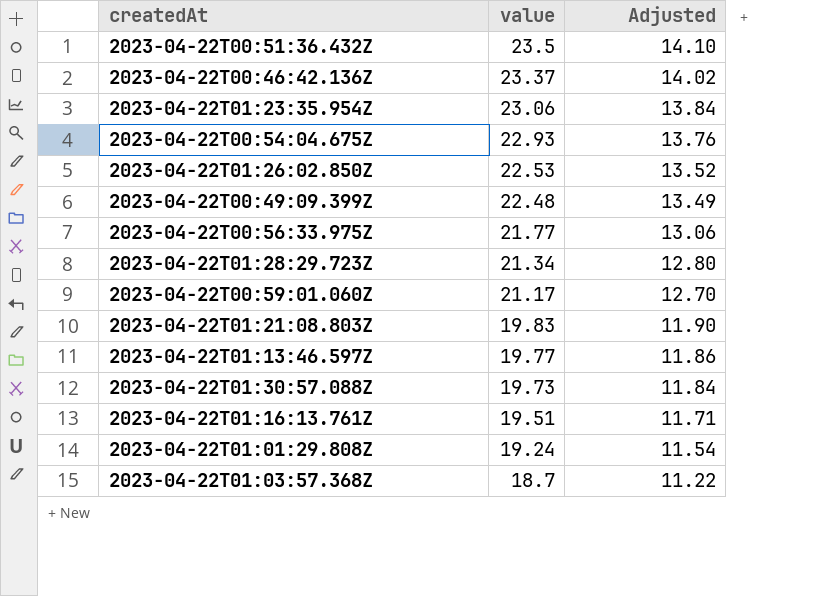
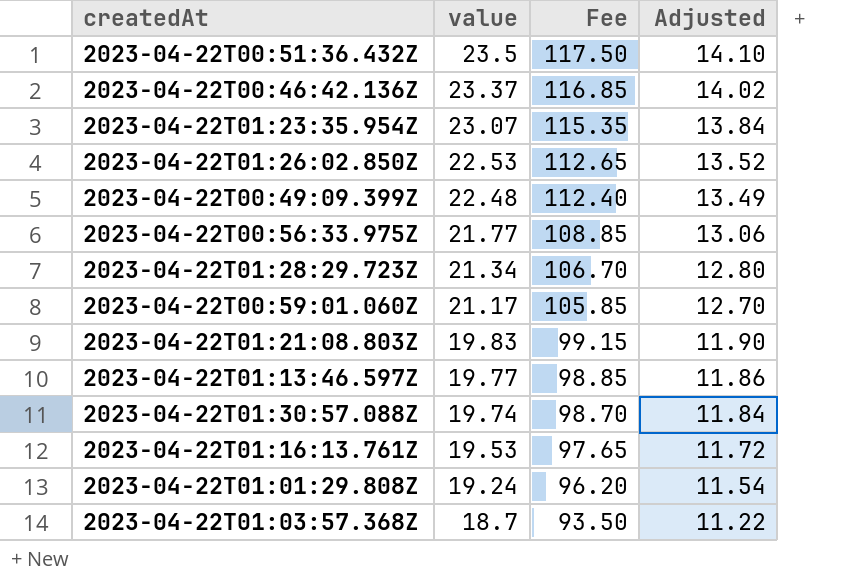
column Fee | formula: none -> [value] * 5
row 2023-04-22T00:54:04.675Z: 22.93 | 13.76 -> none
2023-04-22T01:23:35.954Z | value: 23.06 -> 23.07
2023-04-22T01:30:57.088Z | value: 19.73 -> 19.74
2023-04-22T01:16:13.761Z | value: 19.51 -> 19.53
2023-04-22T01:16:13.761Z | Adjusted: 11.71 -> 11.72

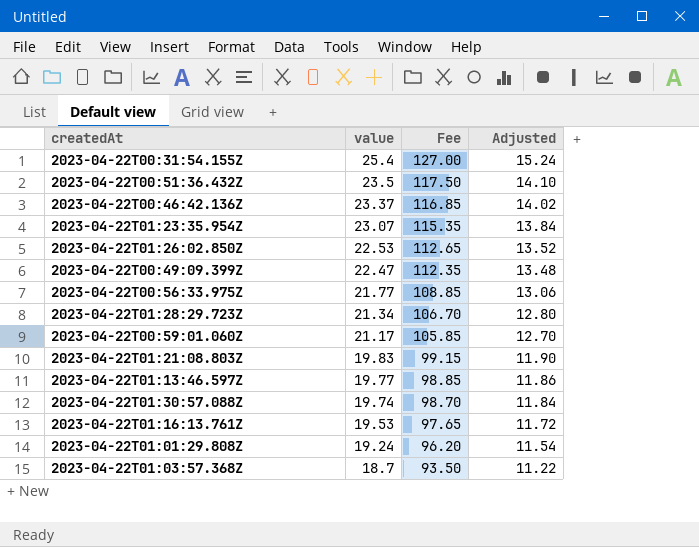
row 2023-04-22T00:31:54.155Z: none -> 25.4 | 127.00 | 15.24
2023-04-22T00:49:09.399Z | value: 22.48 -> 22.47
2023-04-22T00:49:09.399Z | Fee: 112.40 -> 112.35
2023-04-22T00:49:09.399Z | Adjusted: 13.49 -> 13.48

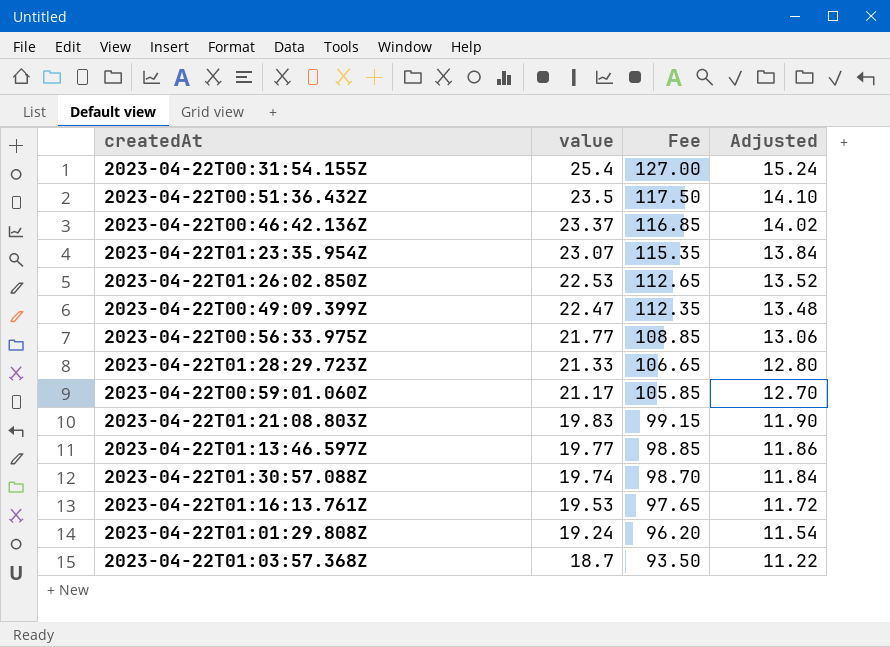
2023-04-22T01:28:29.723Z | value: 21.34 -> 21.33
2023-04-22T01:28:29.723Z | Fee: 106.70 -> 106.65

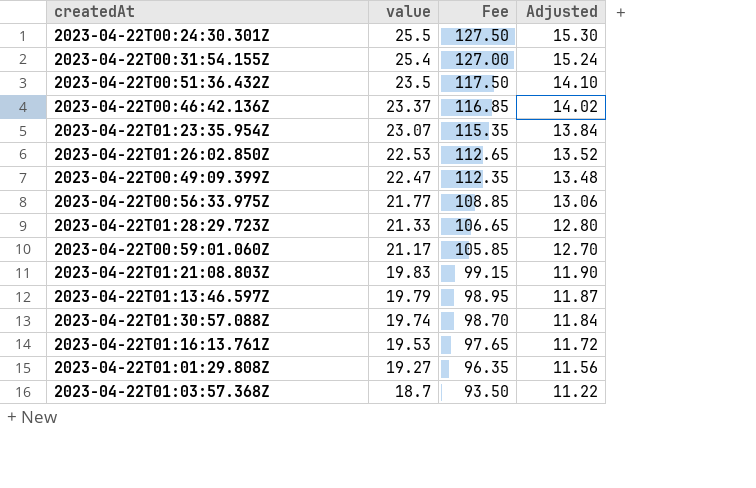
row 2023-04-22T00:24:30.301Z: none -> 25.5 | 127.50 | 15.30
2023-04-22T01:13:46.597Z | value: 19.77 -> 19.79
2023-04-22T01:13:46.597Z | Fee: 98.85 -> 98.95
2023-04-22T01:13:46.597Z | Adjusted: 11.86 -> 11.87
2023-04-22T01:01:29.808Z | value: 19.24 -> 19.27
2023-04-22T01:01:29.808Z | Fee: 96.20 -> 96.35
2023-04-22T01:01:29.808Z | Adjusted: 11.54 -> 11.56

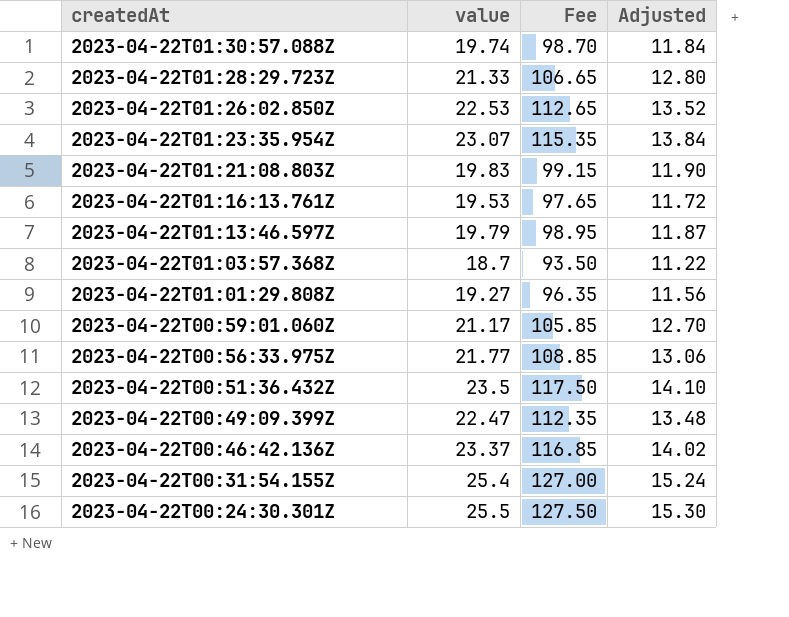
row order: value descending -> createdAt descending

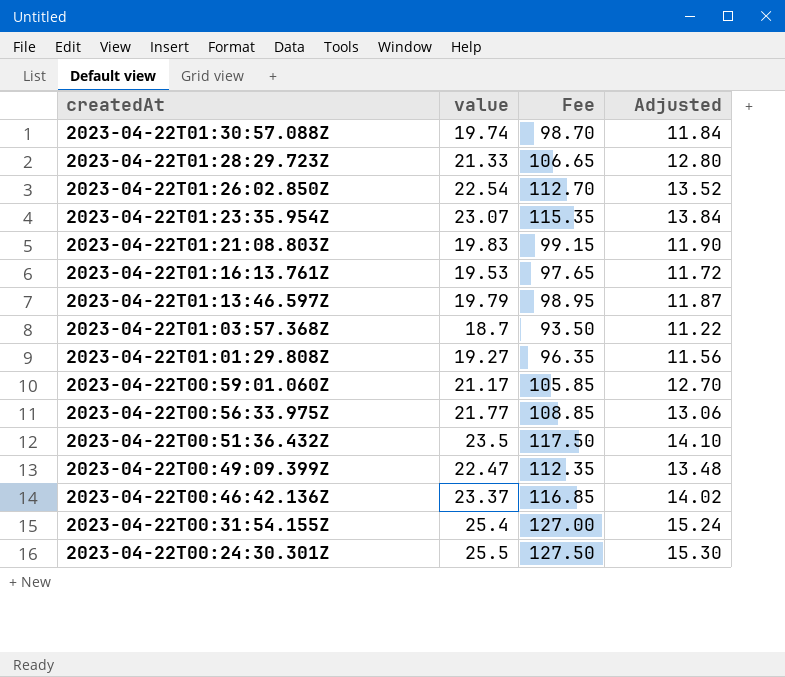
2023-04-22T01:26:02.850Z | value: 22.53 -> 22.54
2023-04-22T01:26:02.850Z | Fee: 112.65 -> 112.70

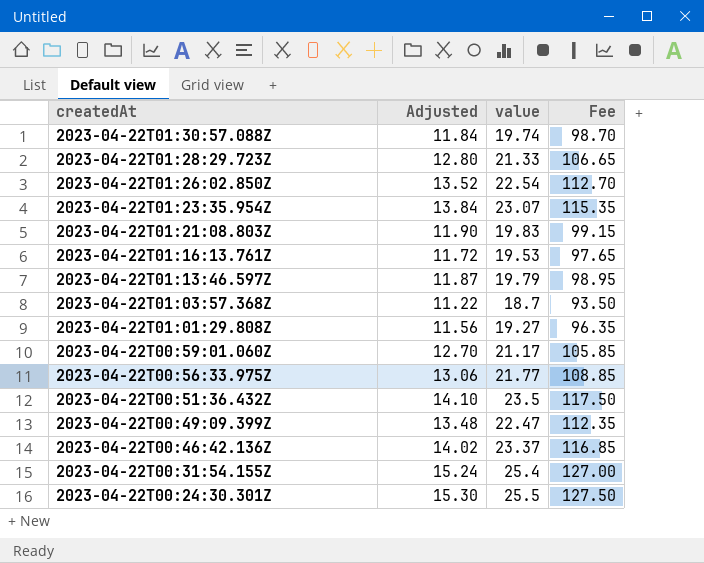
column Adjusted | position: 4 -> 2

